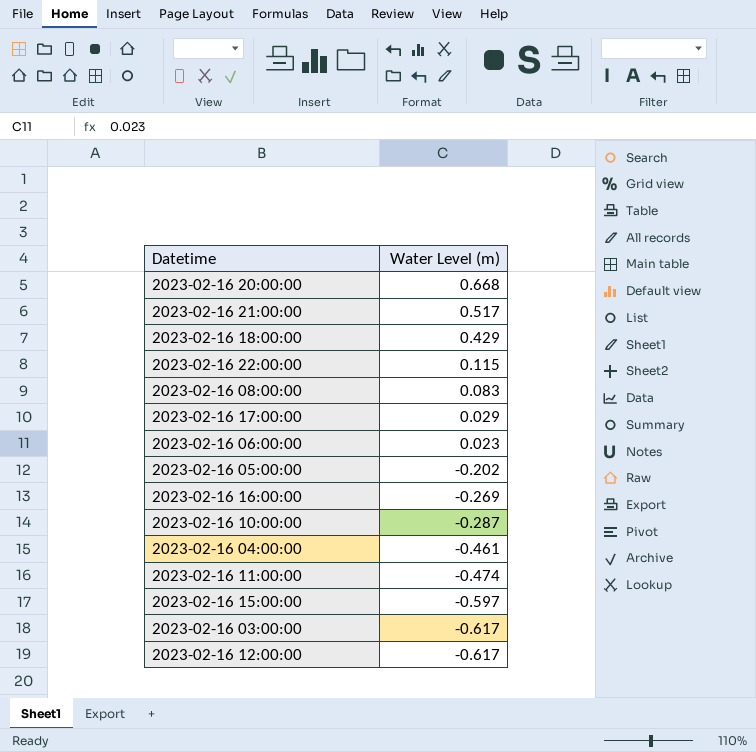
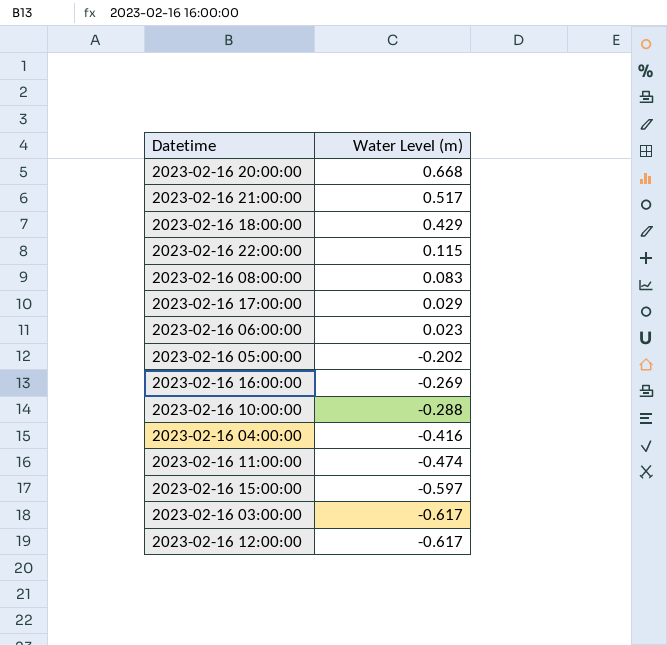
2023-02-16 10:00:00 | Water Level (m): -0.287 -> -0.288
2023-02-16 04:00:00 | Water Level (m): -0.461 -> -0.416

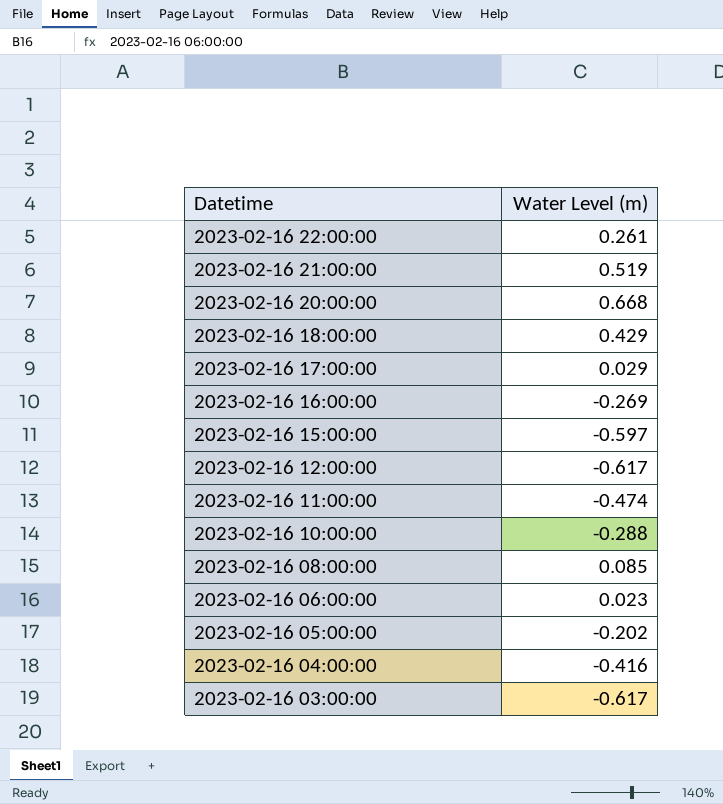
row order: Water Level (m) descending -> Datetime descending
2023-02-16 22:00:00 | Water Level (m): 0.115 -> 0.261
2023-02-16 21:00:00 | Water Level (m): 0.517 -> 0.519
2023-02-16 08:00:00 | Water Level (m): 0.083 -> 0.085

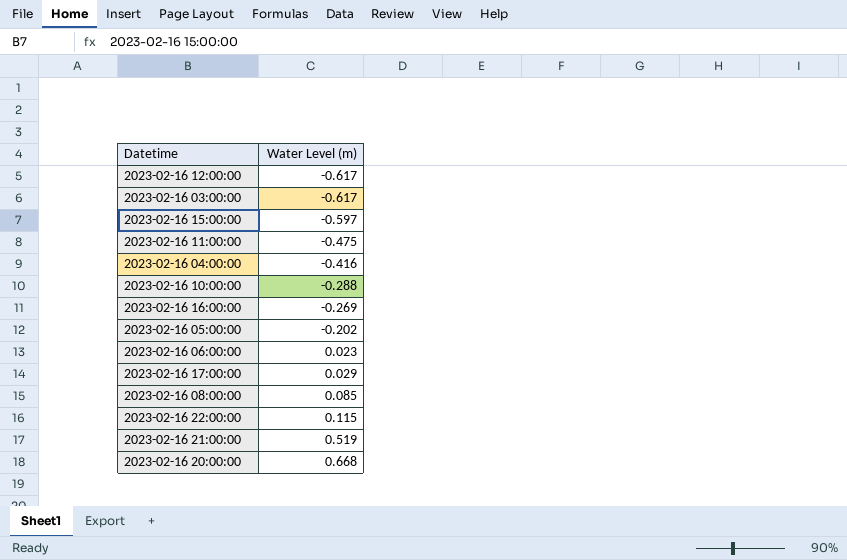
row order: Datetime descending -> Water Level (m) ascending
row 2023-02-16 18:00:00: 0.429 -> none
2023-02-16 11:00:00 | Water Level (m): -0.474 -> -0.475
2023-02-16 22:00:00 | Water Level (m): 0.261 -> 0.115

